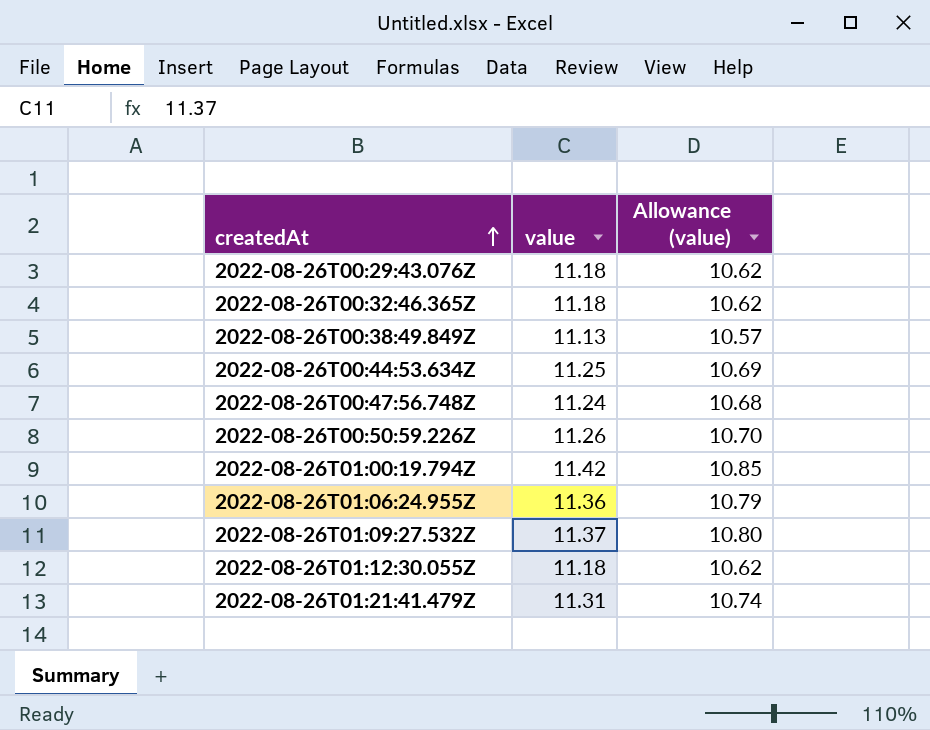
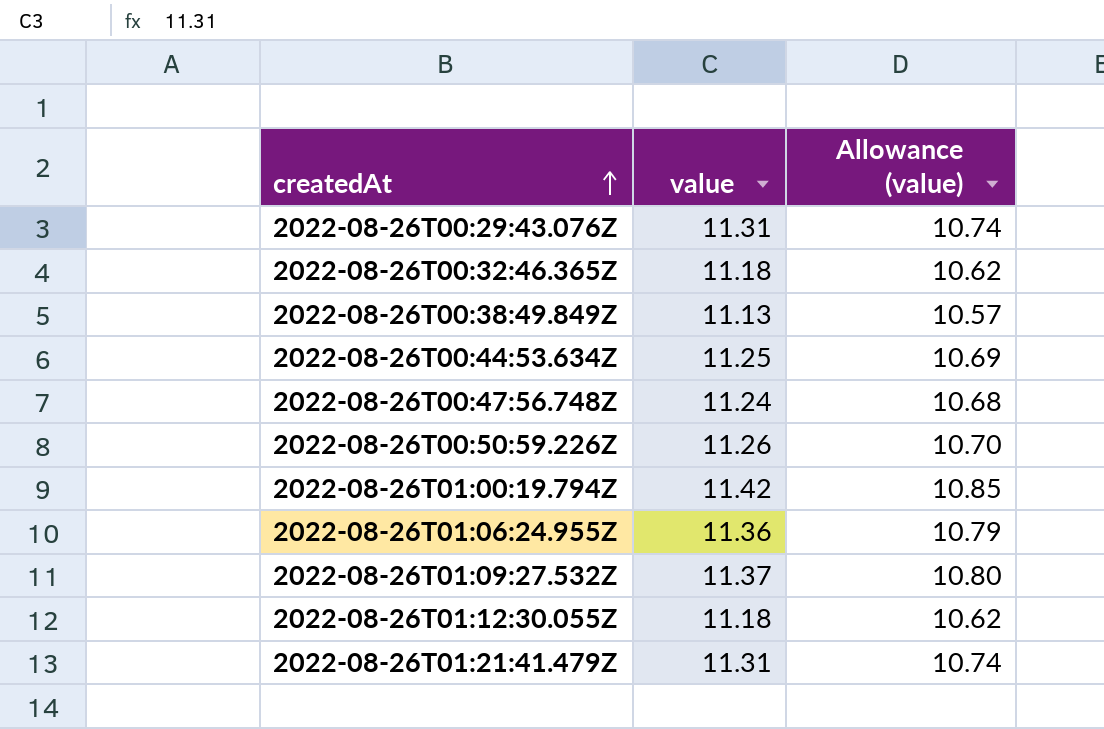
2022-08-26T00:29:43.076Z | value: 11.18 -> 11.31
2022-08-26T00:29:43.076Z | Allowance (value): 10.62 -> 10.74

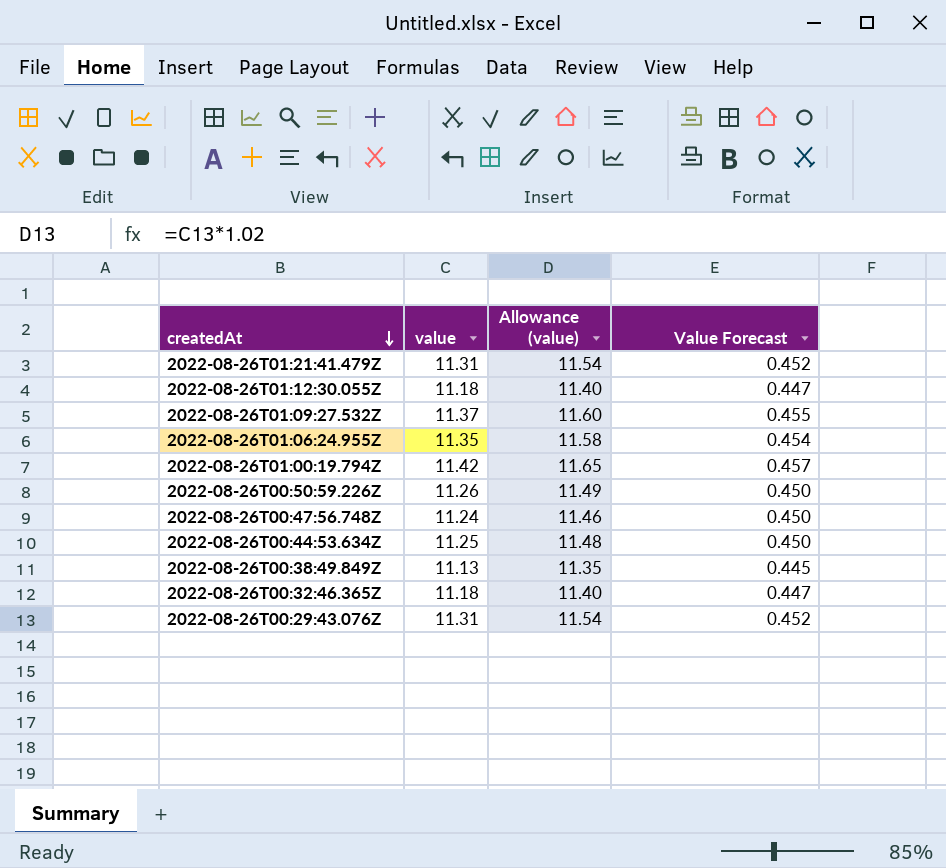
row order: createdAt ascending -> createdAt descending
column Allowance (value) | formula: [value] * 0.95 -> [value] * 1.02
column Value Forecast | formula: none -> [value] * 0.04
2022-08-26T01:06:24.955Z | value: 11.36 -> 11.35

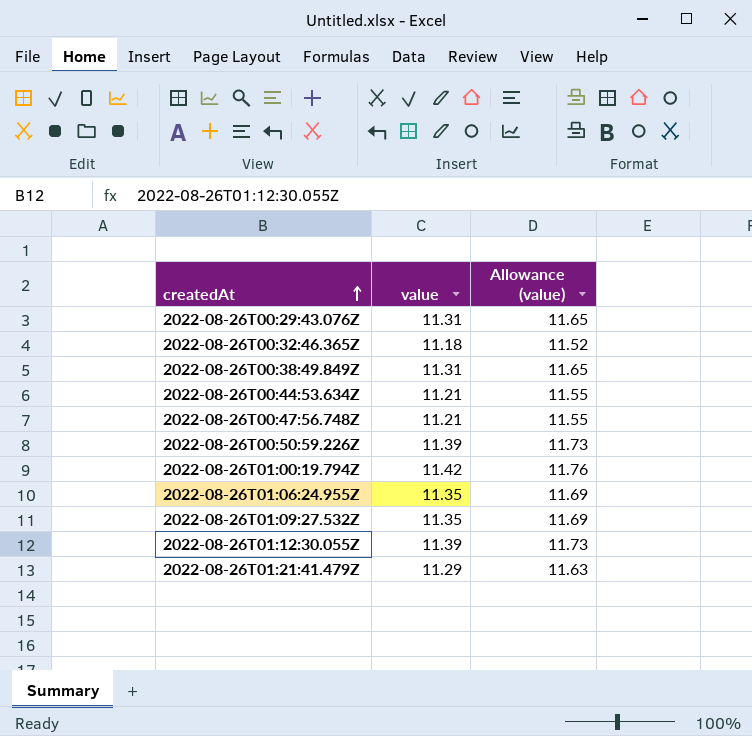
row order: createdAt descending -> createdAt ascending
column Value Forecast | formula: [value] * 0.04 -> none
column Allowance (value) | formula: [value] * 1.02 -> [value] * 1.03
2022-08-26T00:38:49.849Z | value: 11.13 -> 11.31
2022-08-26T00:44:53.634Z | value: 11.25 -> 11.21
2022-08-26T00:47:56.748Z | value: 11.24 -> 11.21
2022-08-26T00:50:59.226Z | value: 11.26 -> 11.39
2022-08-26T01:09:27.532Z | value: 11.37 -> 11.35
2022-08-26T01:12:30.055Z | value: 11.18 -> 11.39
2022-08-26T01:21:41.479Z | value: 11.31 -> 11.29

